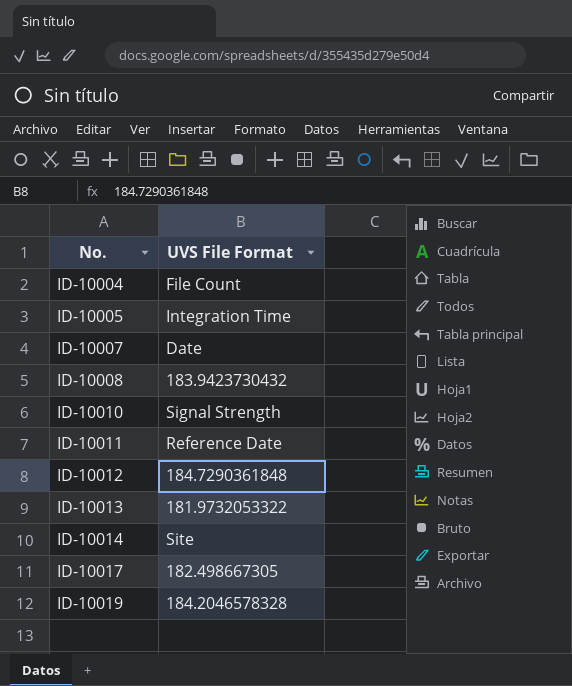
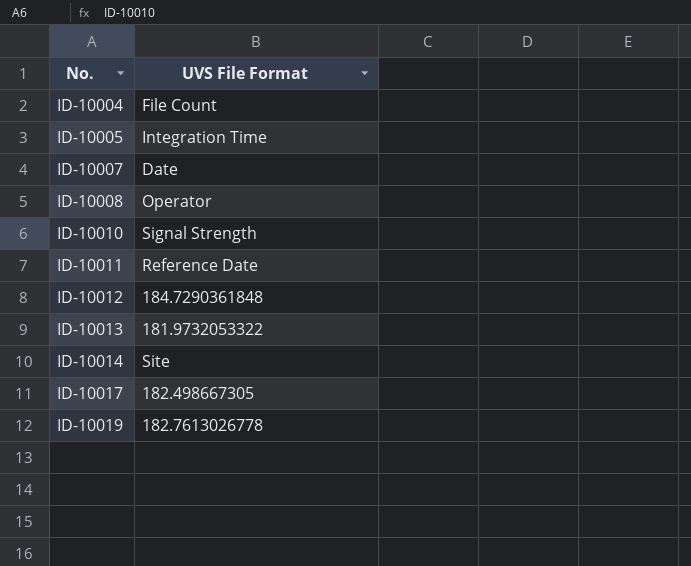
ID-10008 | UVS File Format: 183.9423730432 -> Operator
ID-10019 | UVS File Format: 184.2046578328 -> 182.7613026778

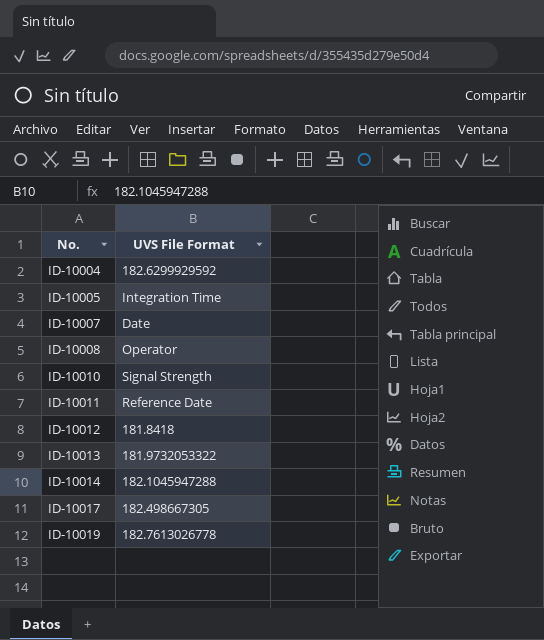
ID-10004 | UVS File Format: File Count -> 182.6299929592
ID-10012 | UVS File Format: 184.7290361848 -> 181.8418
ID-10014 | UVS File Format: Site -> 182.1045947288

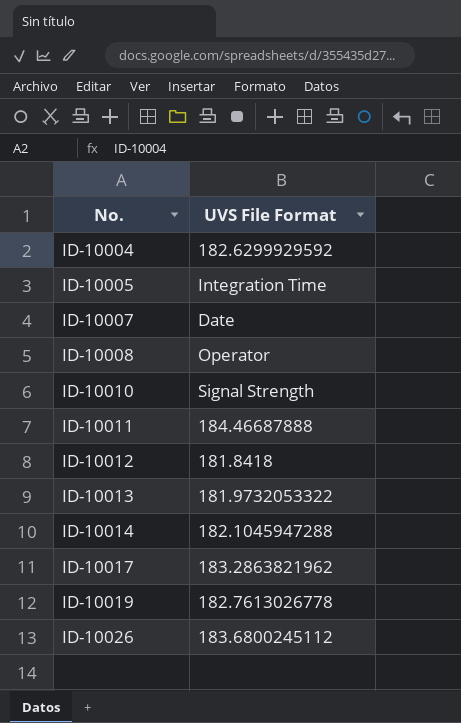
ID-10011 | UVS File Format: Reference Date -> 184.46687888
ID-10017 | UVS File Format: 182.498667305 -> 183.2863821962
row ID-10026: none -> 183.6800245112

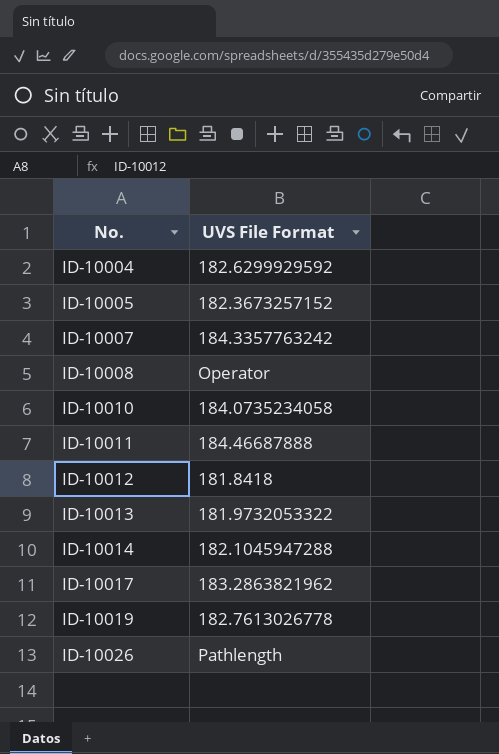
ID-10005 | UVS File Format: Integration Time -> 182.3673257152
ID-10007 | UVS File Format: Date -> 184.3357763242
ID-10010 | UVS File Format: Signal Strength -> 184.0735234058
ID-10026 | UVS File Format: 183.6800245112 -> Pathlength

